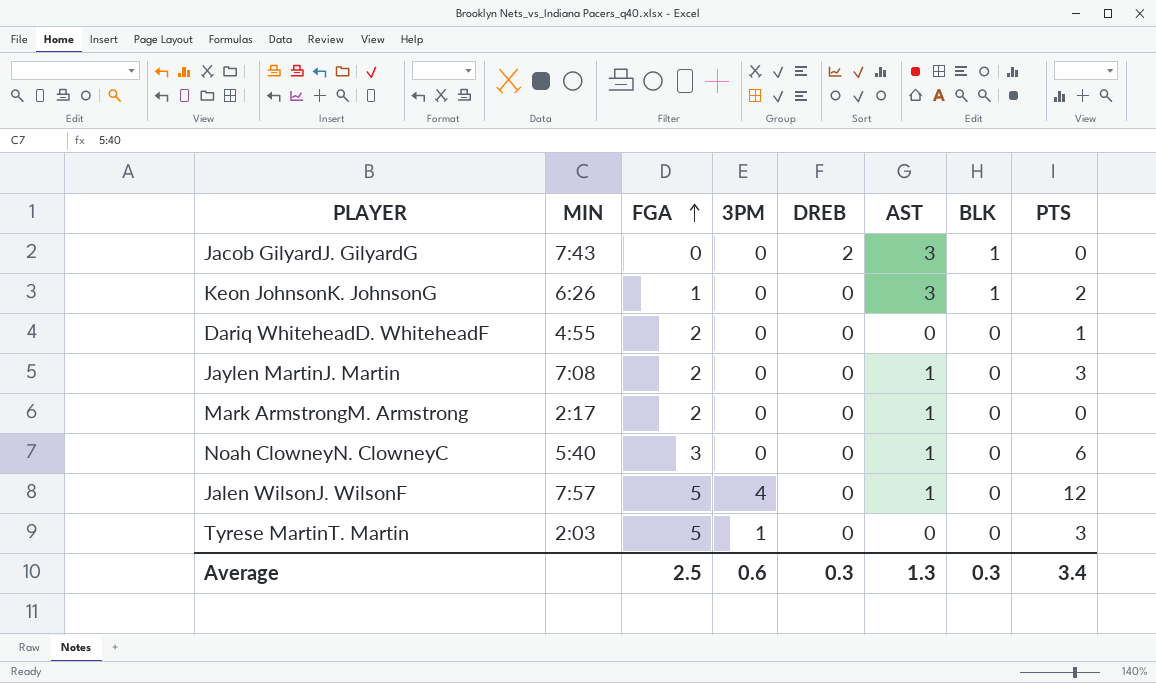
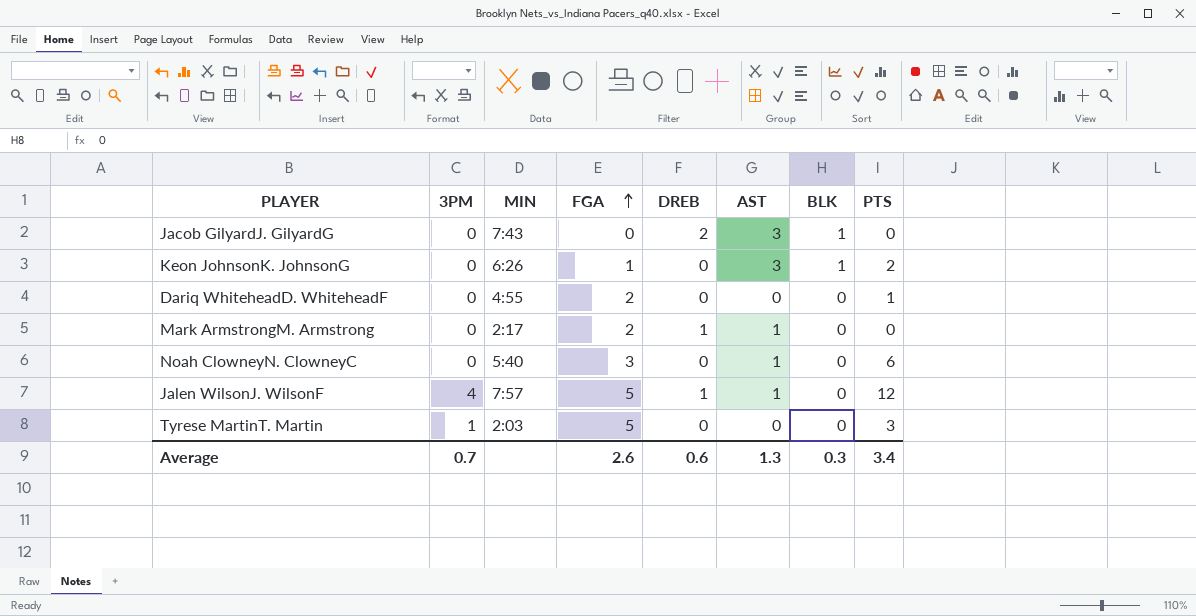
column 3PM | position: 4 -> 2
row Jaylen MartinJ. Martin: 7:08 | 2 | 0 | 0 | 1 | 0 | 3 -> none
Mark ArmstrongM. Armstrong | DREB: 0 -> 1
Jalen WilsonJ. WilsonF | DREB: 0 -> 1
Average | 3PM: 0.6 -> 0.7
Average | FGA: 2.5 -> 2.6
Average | DREB: 0.3 -> 0.6

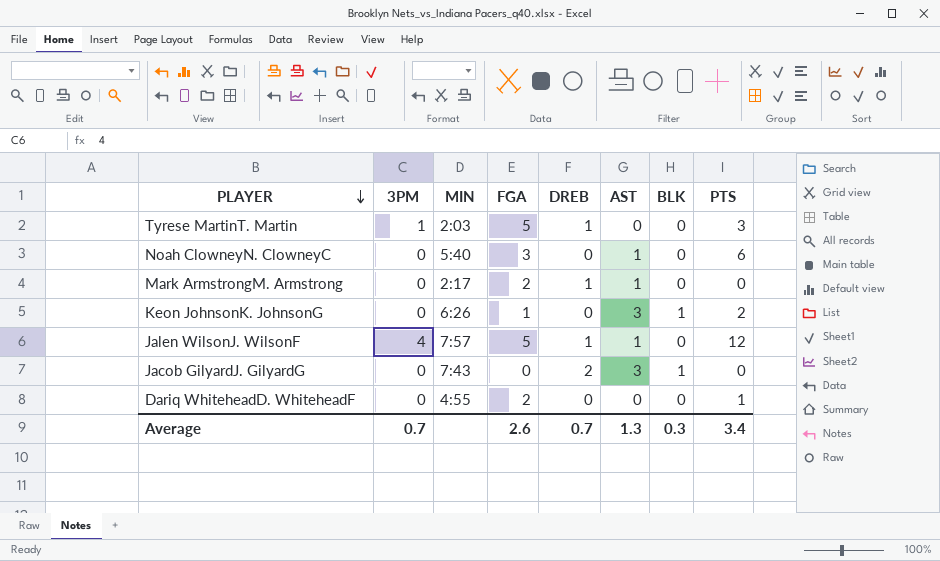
row order: FGA ascending -> PLAYER descending
Tyrese MartinT. Martin | DREB: 0 -> 1
Average | DREB: 0.6 -> 0.7

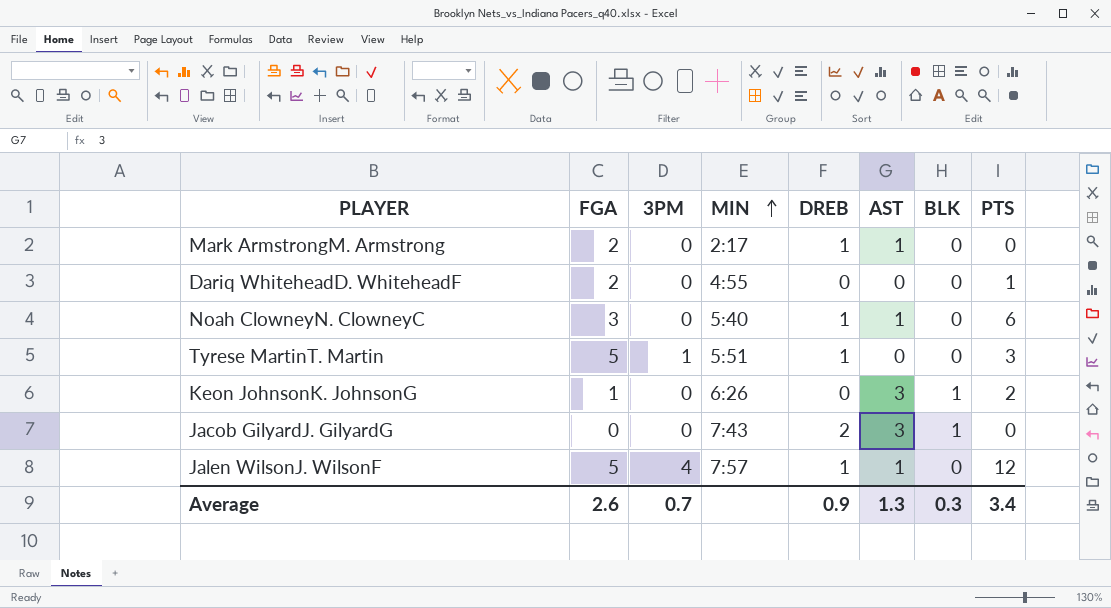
row order: PLAYER descending -> MIN ascending
column FGA | position: 4 -> 2
Noah ClowneyN. ClowneyC | DREB: 0 -> 1
Tyrese MartinT. Martin | MIN: 2:03 -> 5:51
Average | DREB: 0.7 -> 0.9

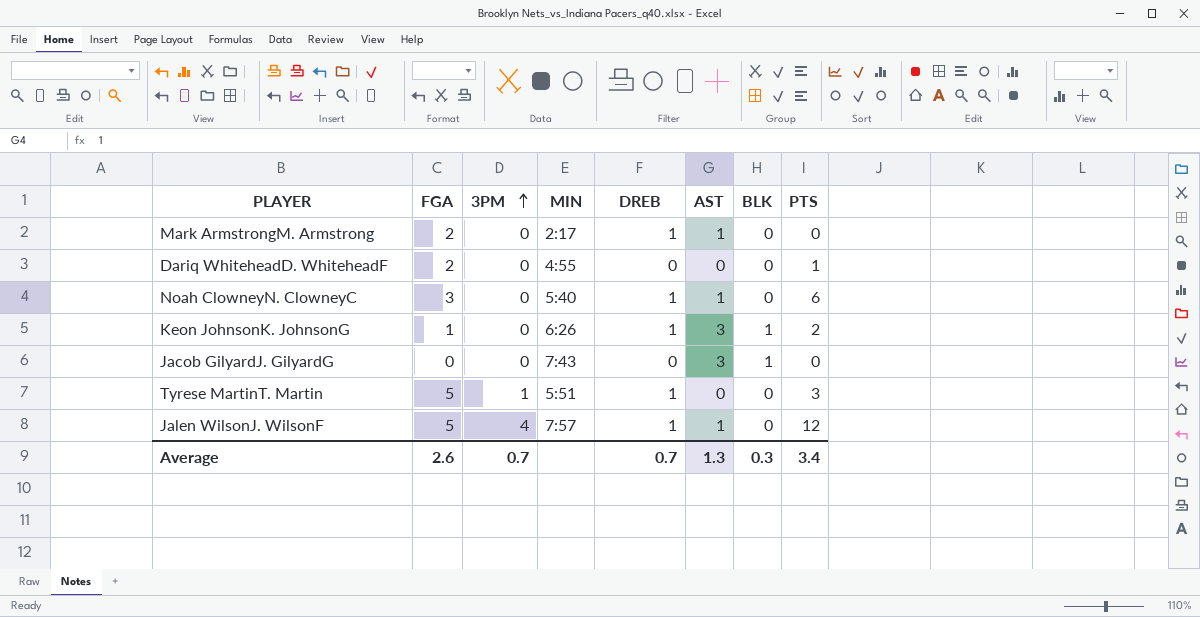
row order: MIN ascending -> 3PM ascending
Keon JohnsonK. JohnsonG | DREB: 0 -> 1
Jacob GilyardJ. GilyardG | DREB: 2 -> 0
Average | DREB: 0.9 -> 0.7

